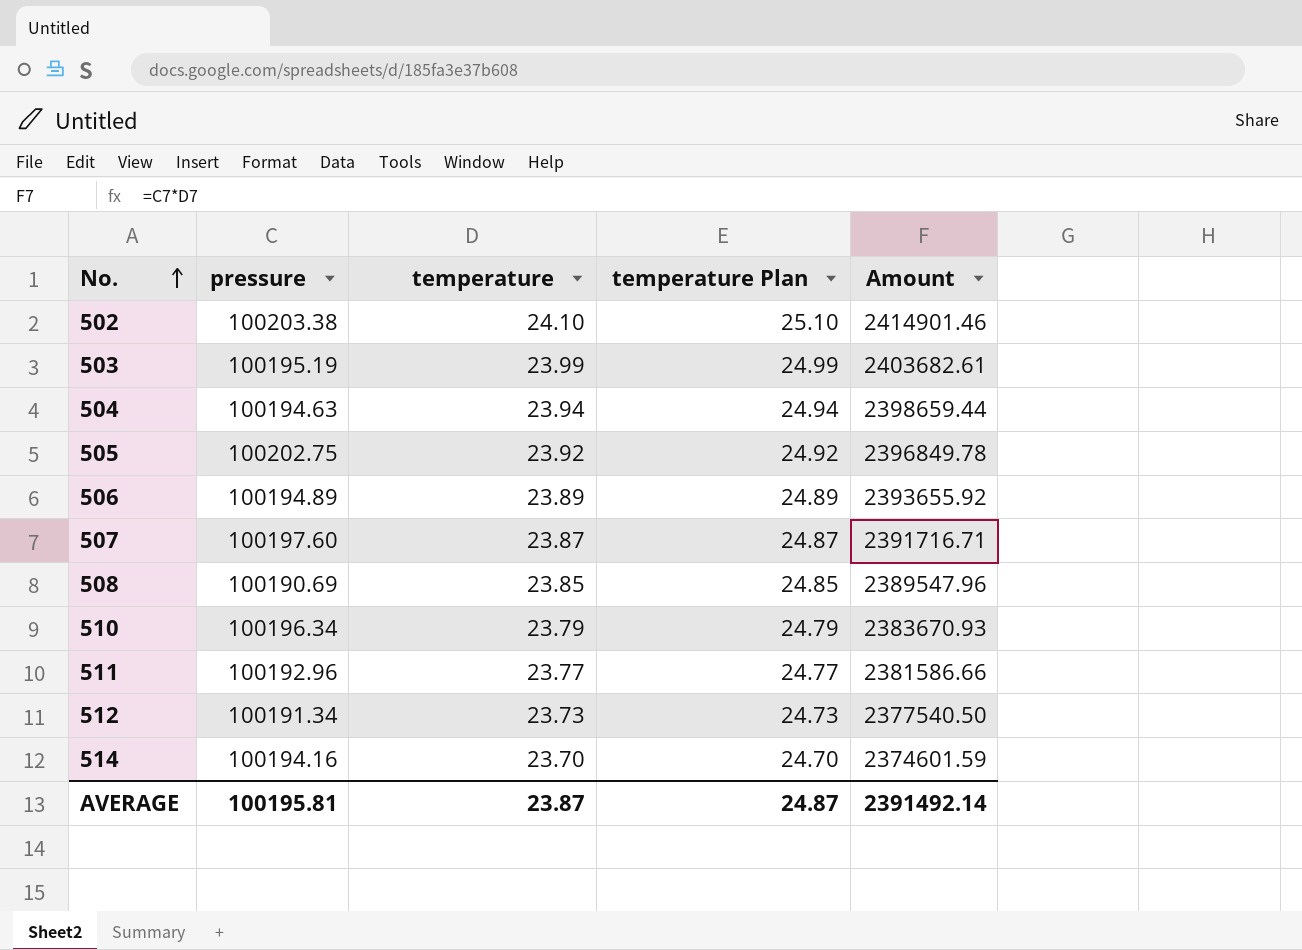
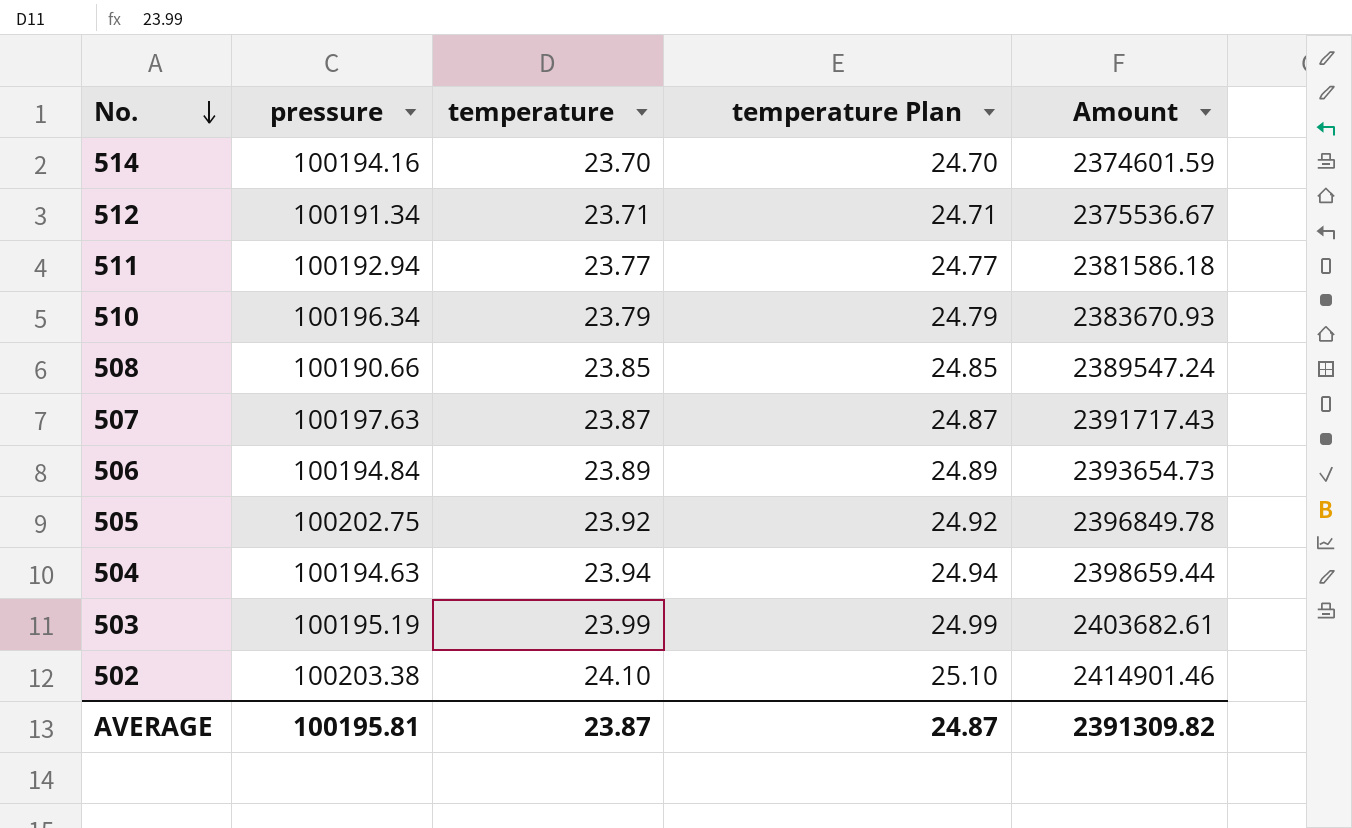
row order: No. ascending -> No. descending
512 | temperature: 23.73 -> 23.71
512 | temperature Plan: 24.73 -> 24.71
512 | Amount: 2377540.50 -> 2375536.67
511 | pressure: 100192.96 -> 100192.94
511 | Amount: 2381586.66 -> 2381586.18
508 | pressure: 100190.69 -> 100190.66
508 | Amount: 2389547.96 -> 2389547.24
507 | pressure: 100197.60 -> 100197.63
507 | Amount: 2391716.71 -> 2391717.43
506 | pressure: 100194.89 -> 100194.84
506 | Amount: 2393655.92 -> 2393654.73
AVERAGE | Amount: 2391492.14 -> 2391309.82

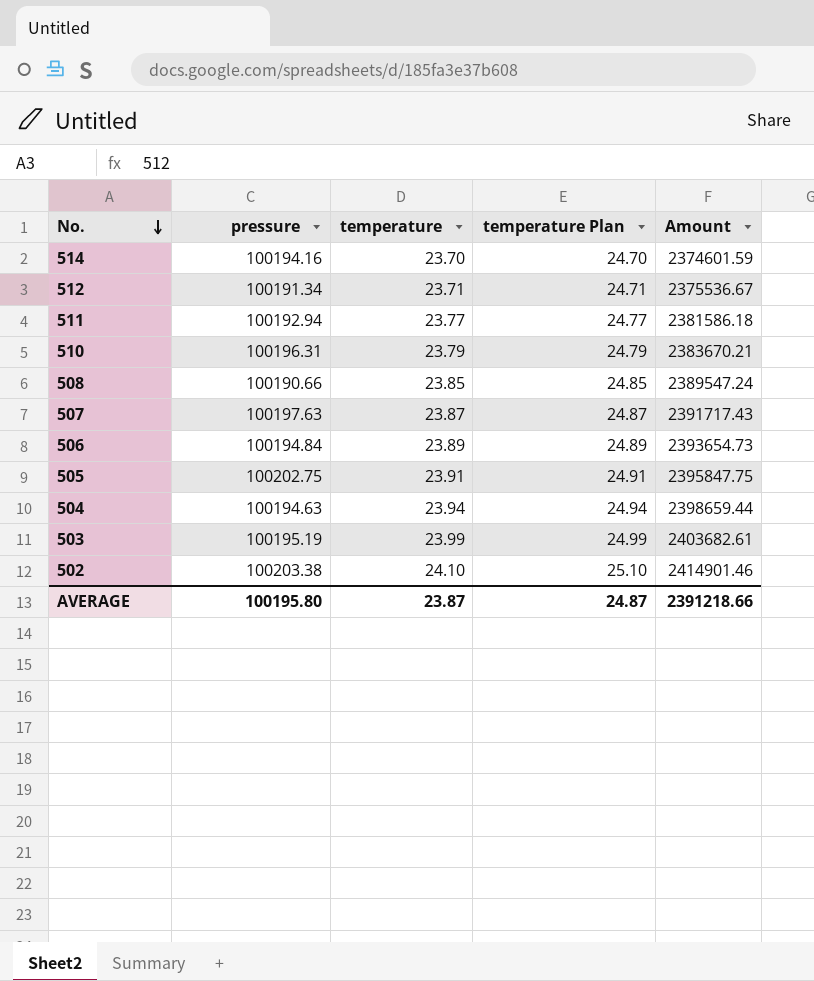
510 | pressure: 100196.34 -> 100196.31
510 | Amount: 2383670.93 -> 2383670.21
505 | temperature: 23.92 -> 23.91
505 | temperature Plan: 24.92 -> 24.91
505 | Amount: 2396849.78 -> 2395847.75
AVERAGE | pressure: 100195.81 -> 100195.80
AVERAGE | Amount: 2391309.82 -> 2391218.66

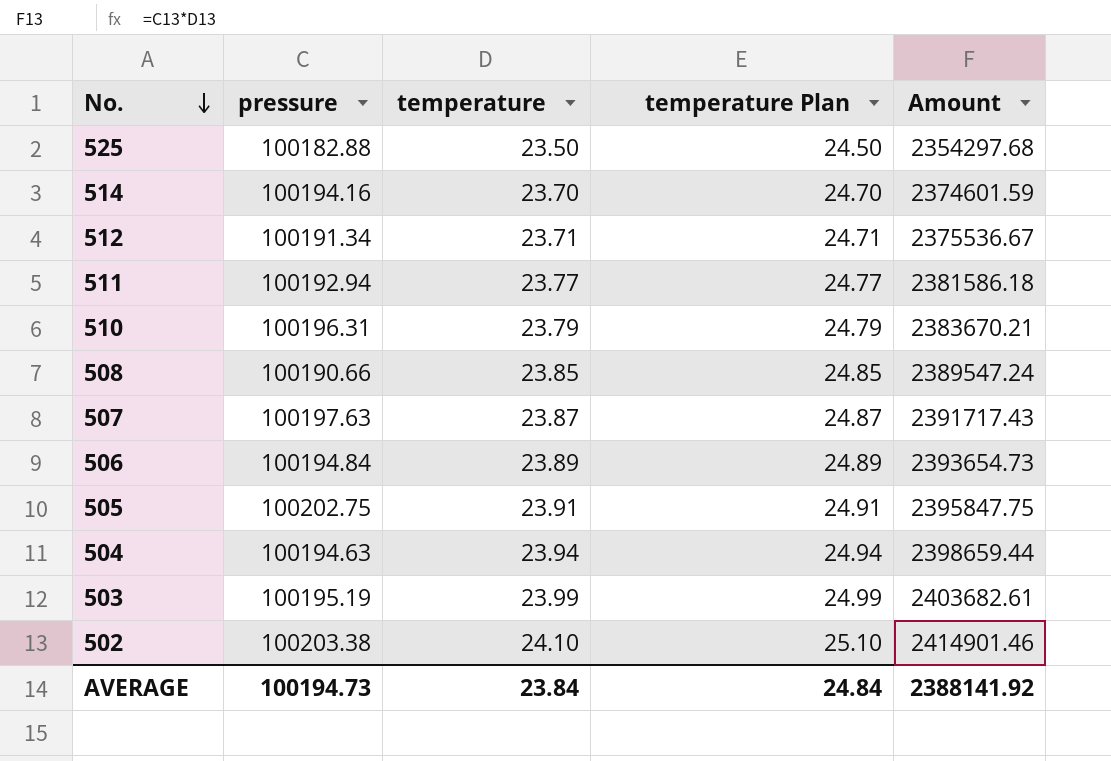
row 525: none -> 100182.88 | 23.50 | 24.50 | 2354297.68
AVERAGE | pressure: 100195.80 -> 100194.73
AVERAGE | temperature: 23.87 -> 23.84
AVERAGE | temperature Plan: 24.87 -> 24.84
AVERAGE | Amount: 2391218.66 -> 2388141.92

